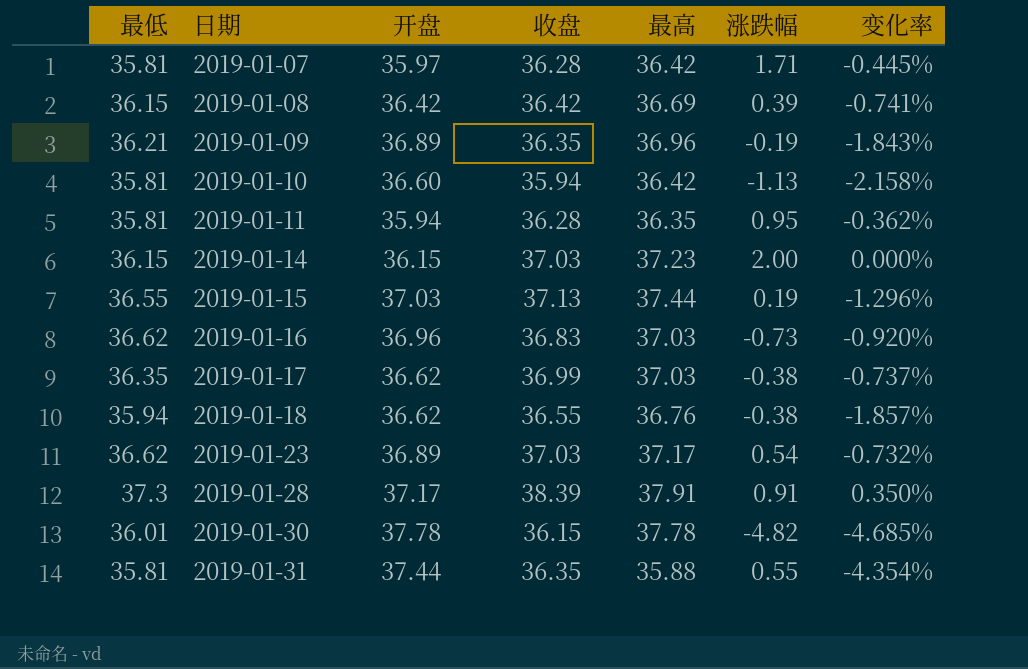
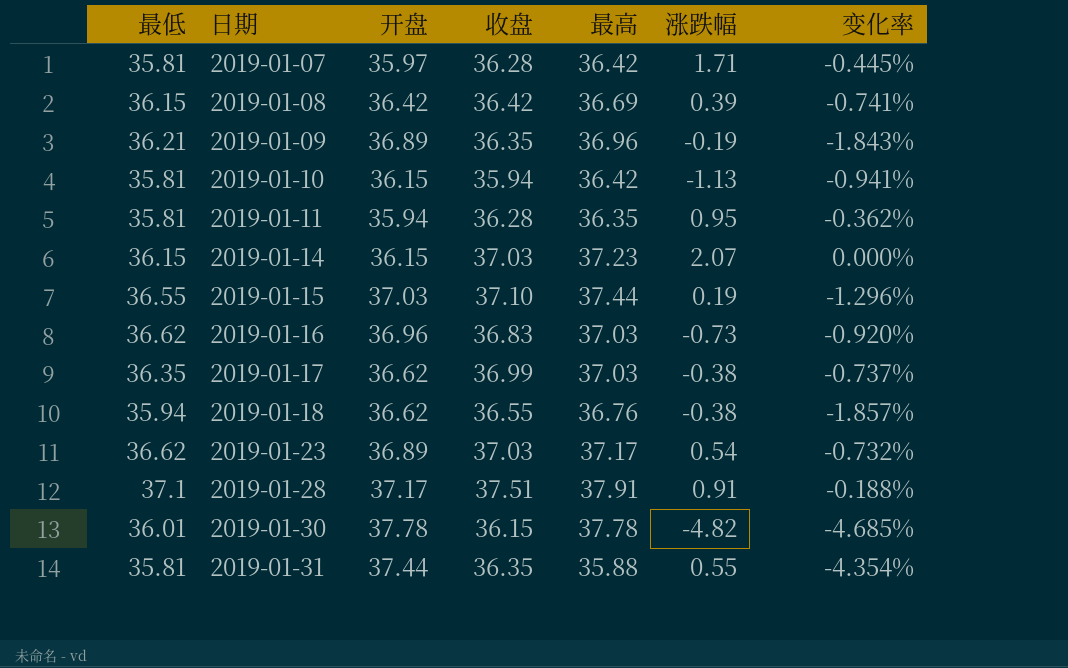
2019-01-10 | 开盘: 36.60 -> 36.15
2019-01-10 | 变化率: -2.158% -> -0.941%
2019-01-14 | 涨跌幅: 2.00 -> 2.07
2019-01-15 | 收盘: 37.13 -> 37.10
2019-01-28 | 最低: 37.3 -> 37.1
2019-01-28 | 收盘: 38.39 -> 37.51
2019-01-28 | 变化率: 0.350% -> -0.188%

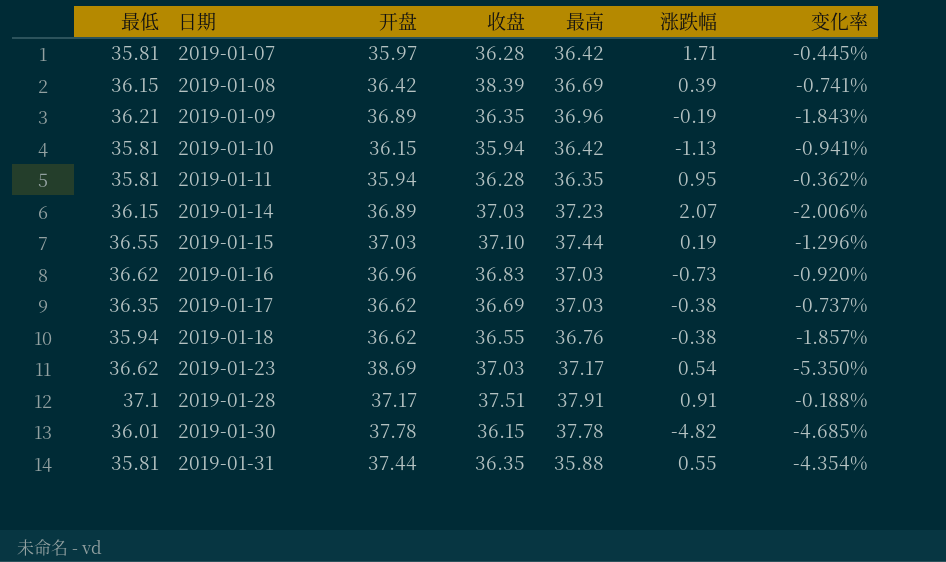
2019-01-08 | 收盘: 36.42 -> 38.39
2019-01-14 | 开盘: 36.15 -> 36.89
2019-01-14 | 变化率: 0.000% -> -2.006%
2019-01-17 | 收盘: 36.99 -> 36.69
2019-01-23 | 开盘: 36.89 -> 38.69
2019-01-23 | 变化率: -0.732% -> -5.350%

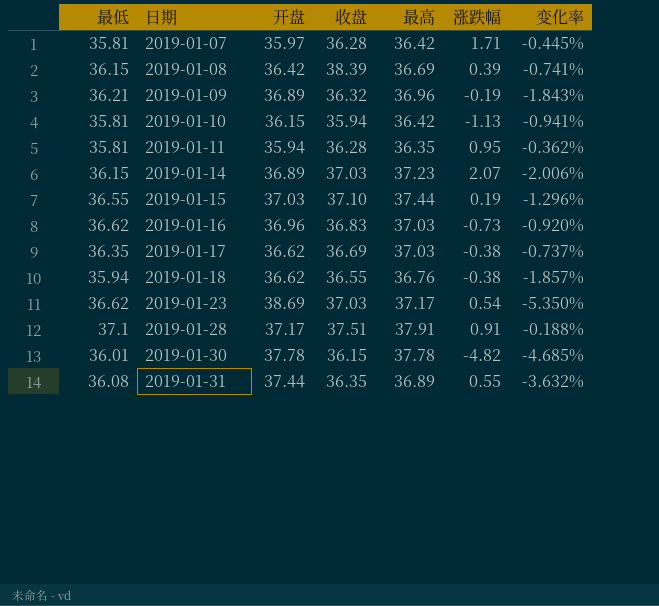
2019-01-09 | 收盘: 36.35 -> 36.32
2019-01-31 | 最低: 35.81 -> 36.08
2019-01-31 | 最高: 35.88 -> 36.89
2019-01-31 | 变化率: -4.354% -> -3.632%

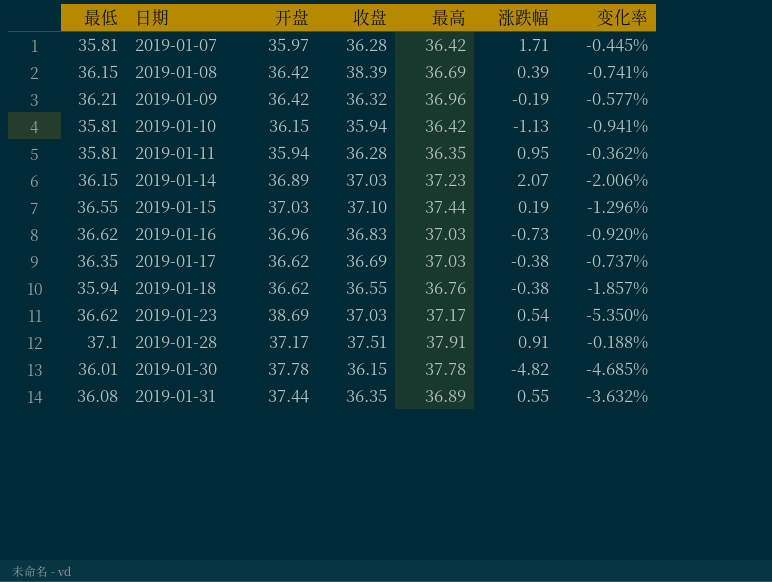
2019-01-09 | 开盘: 36.89 -> 36.42
2019-01-09 | 变化率: -1.843% -> -0.577%

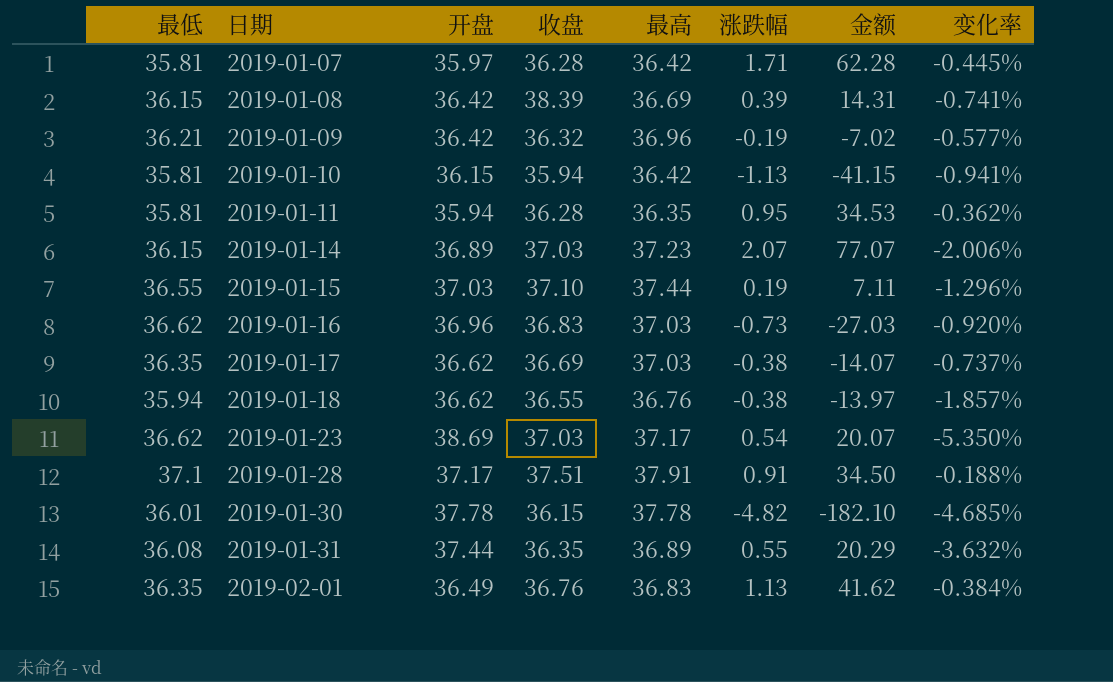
column 金额 | formula: none -> [最高] * [涨跌幅]
row 2019-02-01: none -> 36.35 | 36.49 | 36.76 | 36.83 | 1.13 | 41.62 | -0.384%

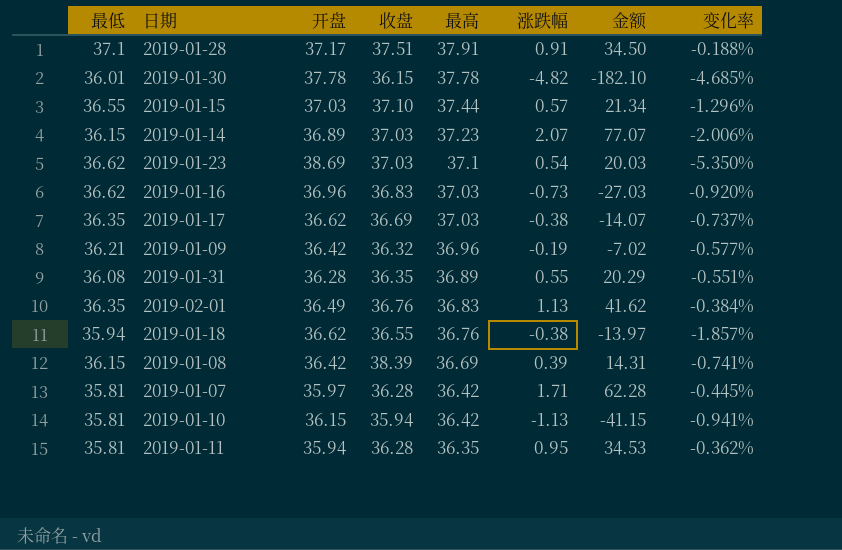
row order: 日期 ascending -> 最高 descending
2019-01-15 | 涨跌幅: 0.19 -> 0.57
2019-01-15 | 金额: 7.11 -> 21.34
2019-01-23 | 最高: 37.17 -> 37.1
2019-01-23 | 金额: 20.07 -> 20.03
2019-01-31 | 开盘: 37.44 -> 36.28
2019-01-31 | 变化率: -3.632% -> -0.551%

